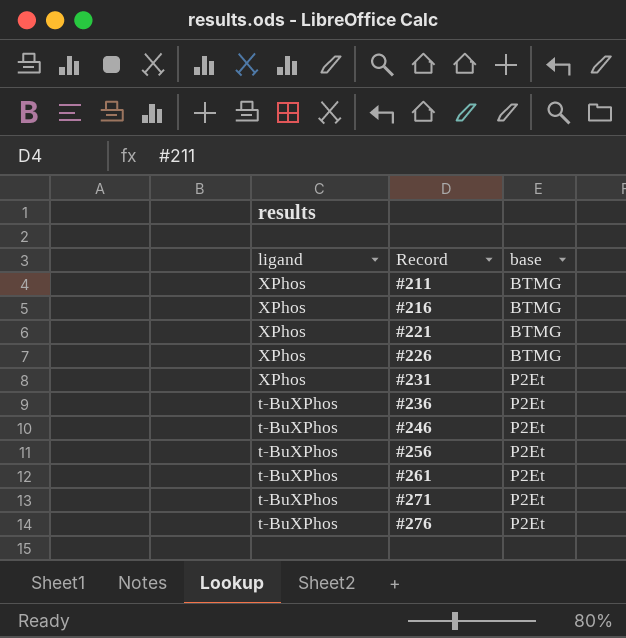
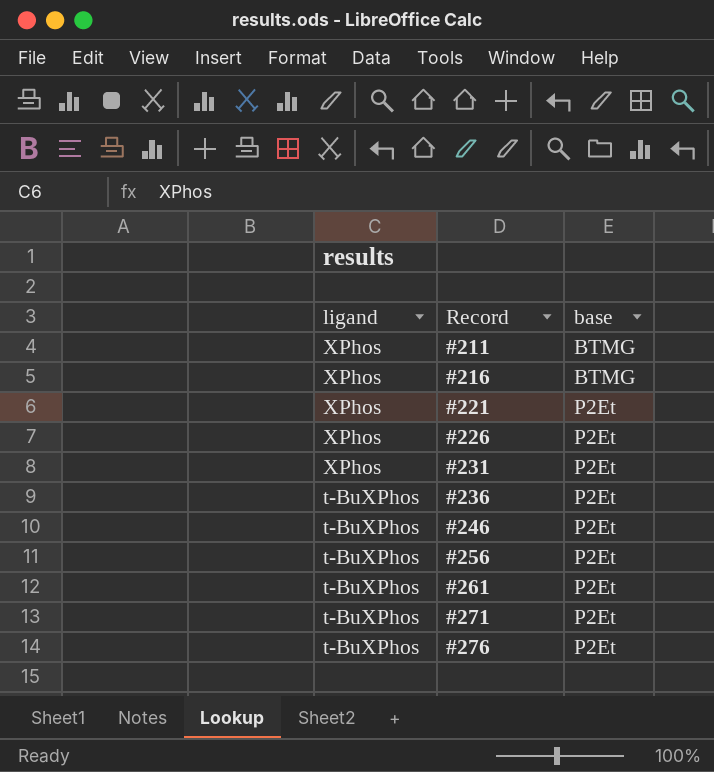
#221 | base: BTMG -> P2Et
#226 | base: BTMG -> P2Et

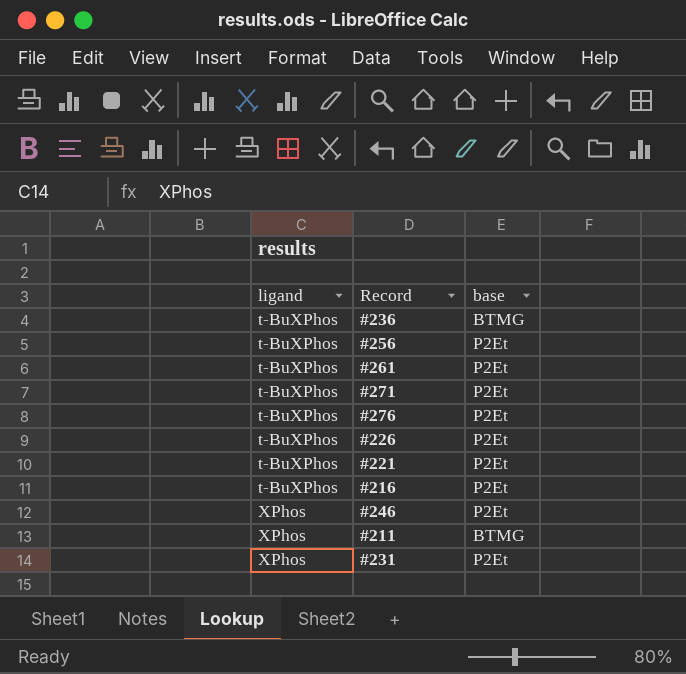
row order: ligand descending -> ligand ascending
#236 | base: P2Et -> BTMG
#226 | ligand: XPhos -> t-BuXPhos
#221 | ligand: XPhos -> t-BuXPhos
#216 | ligand: XPhos -> t-BuXPhos
#216 | base: BTMG -> P2Et
#246 | ligand: t-BuXPhos -> XPhos

